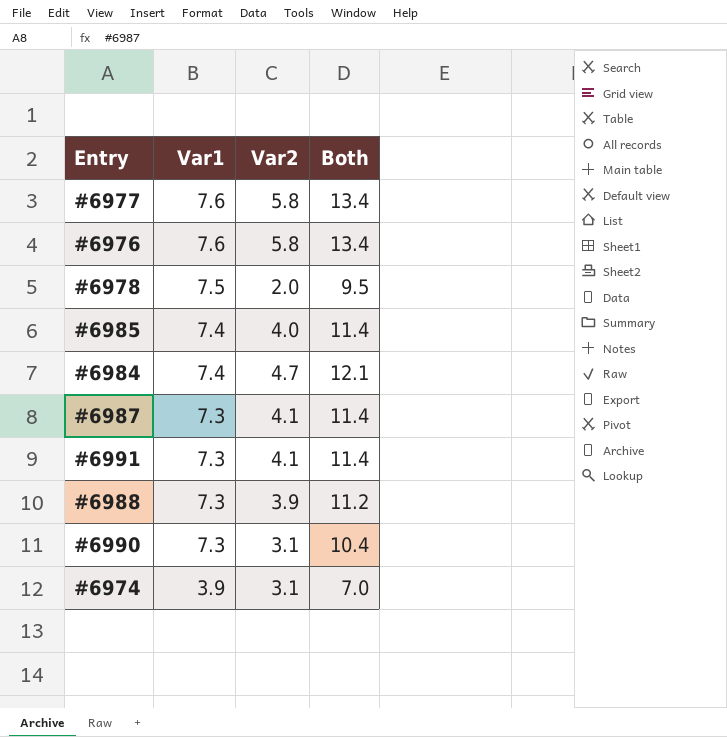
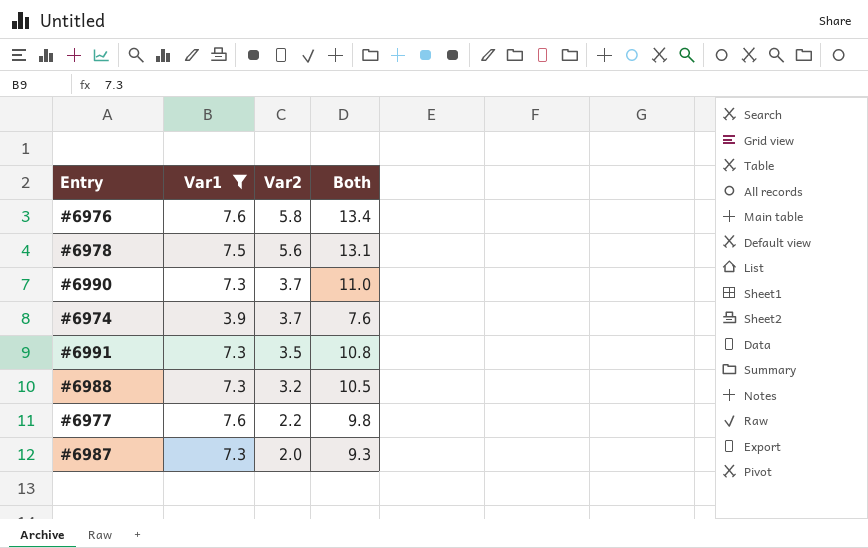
filter: none -> Var1 != 7.4
row order: Var1 descending -> Var2 descending
#6978 | Var2: 2.0 -> 5.6
#6978 | Both: 9.5 -> 13.1
#6990 | Var2: 3.1 -> 3.7
#6990 | Both: 10.4 -> 11.0
#6974 | Var2: 3.1 -> 3.7
#6974 | Both: 7.0 -> 7.6
#6991 | Var2: 4.1 -> 3.5
#6991 | Both: 11.4 -> 10.8
#6988 | Var2: 3.9 -> 3.2
#6988 | Both: 11.2 -> 10.5
#6977 | Var2: 5.8 -> 2.2
#6977 | Both: 13.4 -> 9.8
#6987 | Var2: 4.1 -> 2.0
#6987 | Both: 11.4 -> 9.3

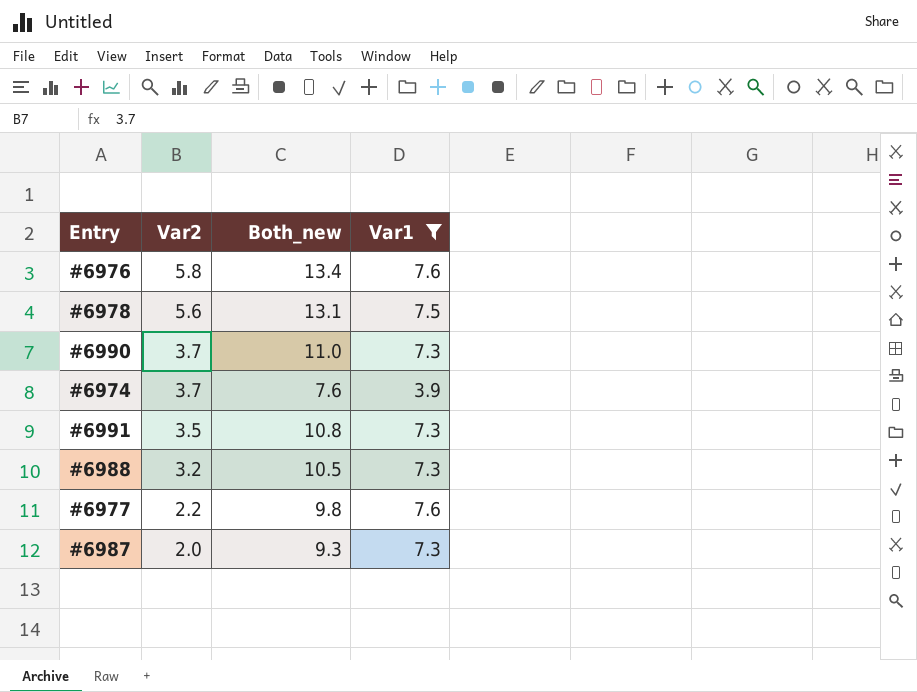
column name: Both -> Both_new
column Var1 | position: 2 -> 4

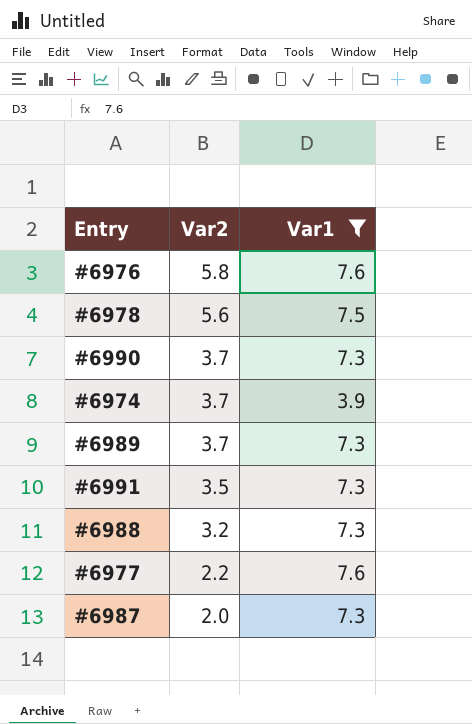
column Both_new | formula: [Var2] + [Var1] -> none
row #6989: none -> 3.7 | 7.3

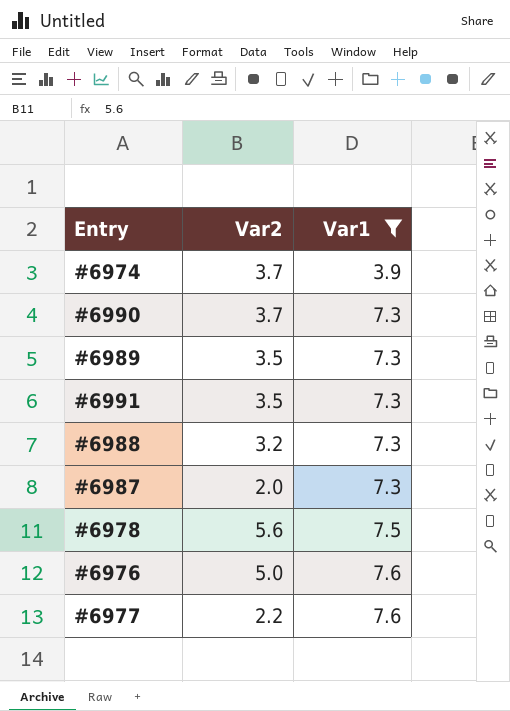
row order: Var2 descending -> Var1 ascending
#6989 | Var2: 3.7 -> 3.5
#6976 | Var2: 5.8 -> 5.0

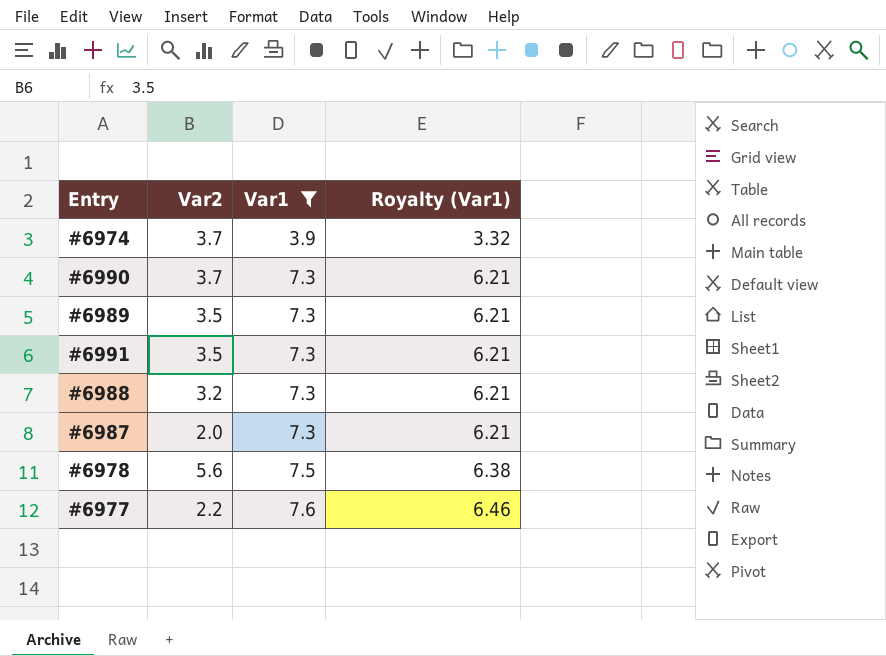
column Royalty (Var1) | formula: none -> [Var1] * 0.85
row #6976: 5.0 | 7.6 -> none

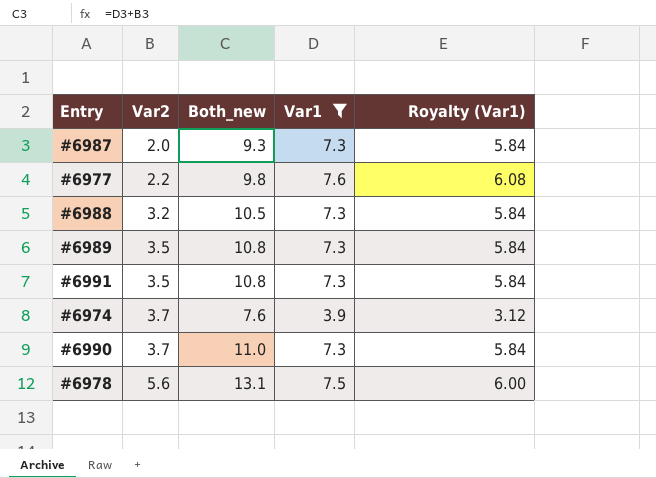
row order: Var1 ascending -> Var2 ascending
column Both_new | formula: none -> [Var2] + [Var1]
column Royalty (Var1) | formula: [Var1] * 0.85 -> [Var1] * 0.8

